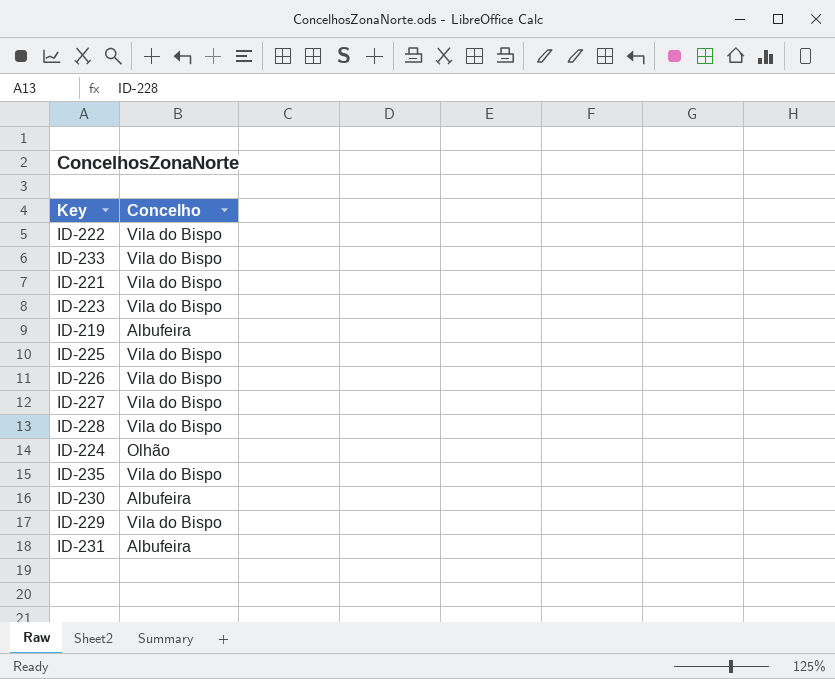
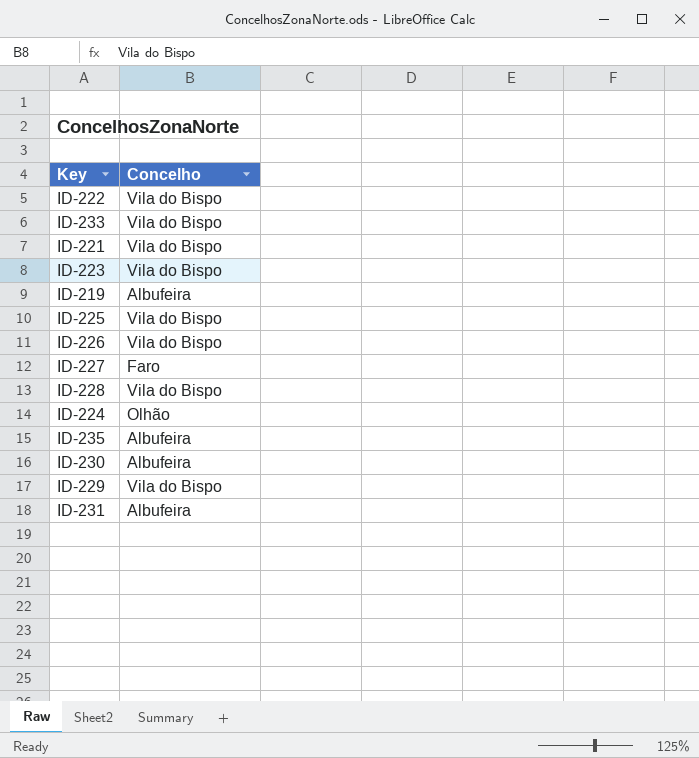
ID-227 | Concelho: Vila do Bispo -> Faro
ID-235 | Concelho: Vila do Bispo -> Albufeira

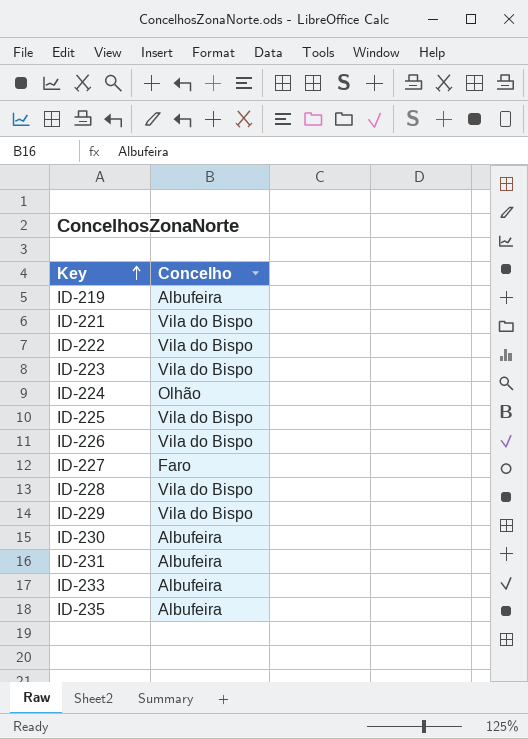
row order: none -> Key ascending
ID-233 | Concelho: Vila do Bispo -> Albufeira

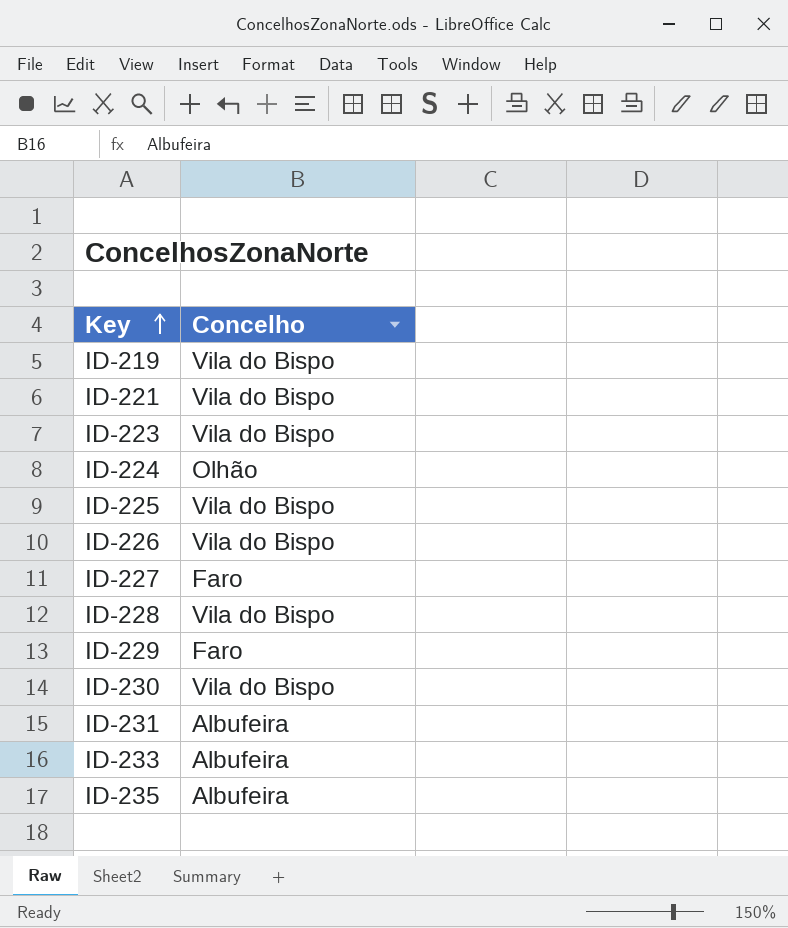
row ID-222: Vila do Bispo -> none
ID-219 | Concelho: Albufeira -> Vila do Bispo
ID-229 | Concelho: Vila do Bispo -> Faro
ID-230 | Concelho: Albufeira -> Vila do Bispo

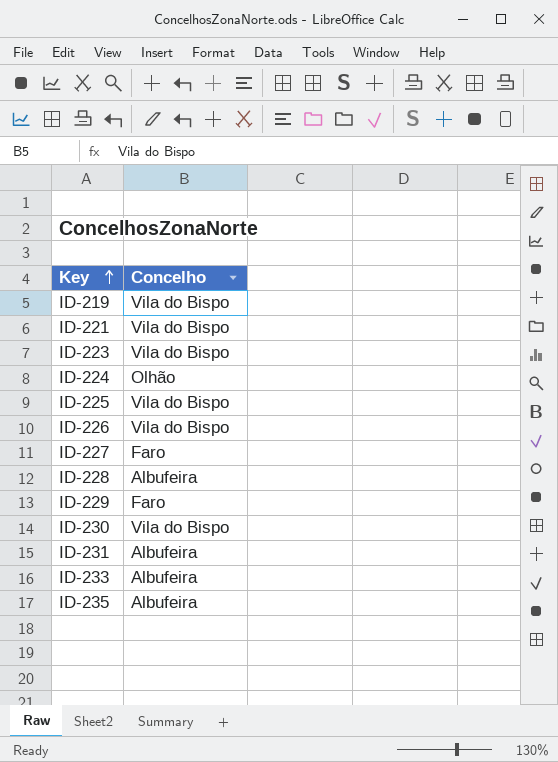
ID-228 | Concelho: Vila do Bispo -> Albufeira

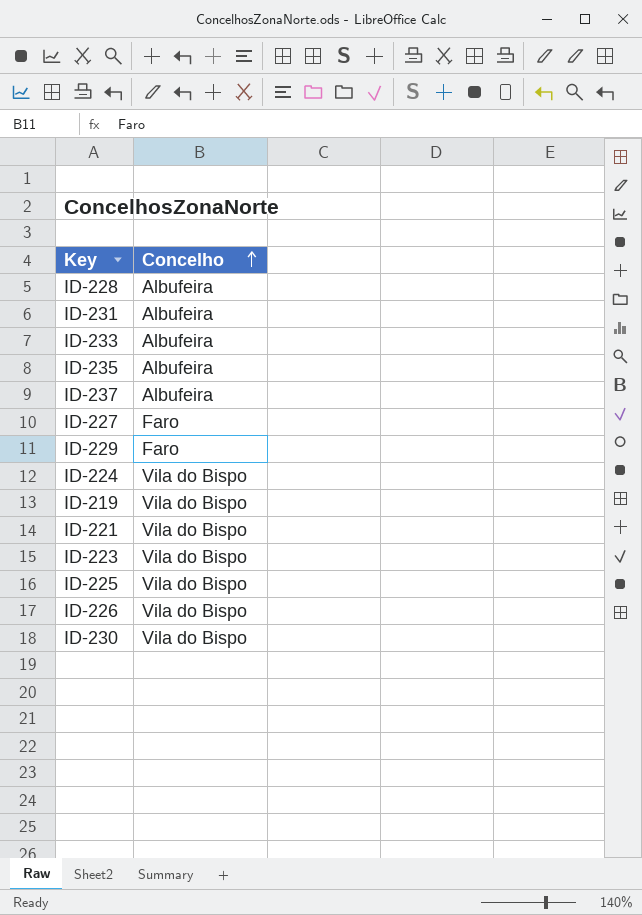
row order: Key ascending -> Concelho ascending
row ID-237: none -> Albufeira
ID-224 | Concelho: Olhão -> Vila do Bispo

